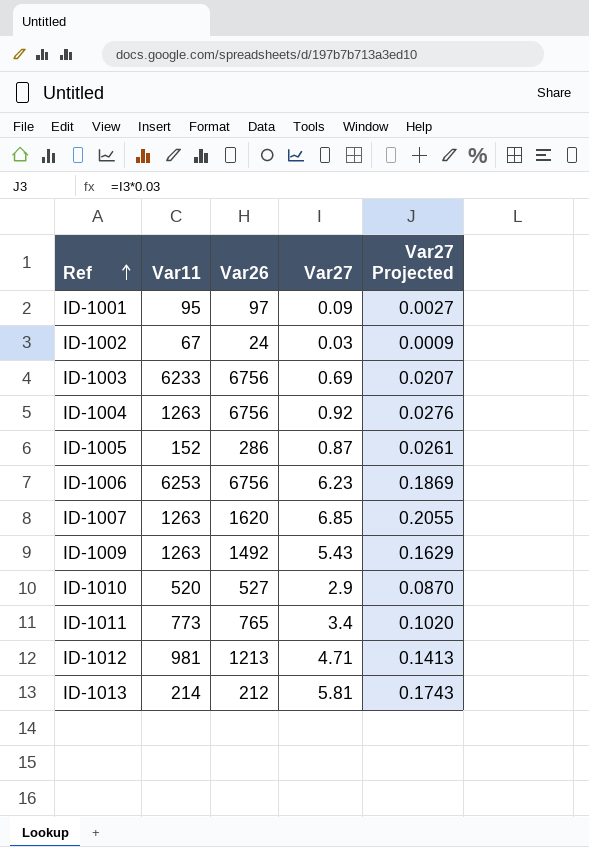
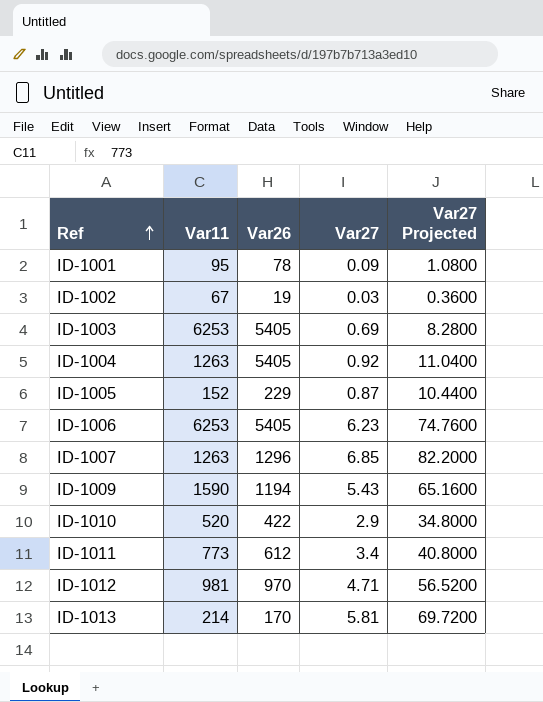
column Var27 Projected | formula: [Var27] * 0.03 -> [Var27] * 12
ID-1001 | Var26: 97 -> 78
ID-1002 | Var26: 24 -> 19
ID-1003 | Var11: 6233 -> 6253
ID-1003 | Var26: 6756 -> 5405
ID-1004 | Var26: 6756 -> 5405
ID-1005 | Var26: 286 -> 229
ID-1006 | Var26: 6756 -> 5405
ID-1007 | Var26: 1620 -> 1296
ID-1009 | Var11: 1263 -> 1590
ID-1009 | Var26: 1492 -> 1194
ID-1010 | Var26: 527 -> 422
ID-1011 | Var26: 765 -> 612
ID-1012 | Var26: 1213 -> 970
ID-1013 | Var26: 212 -> 170

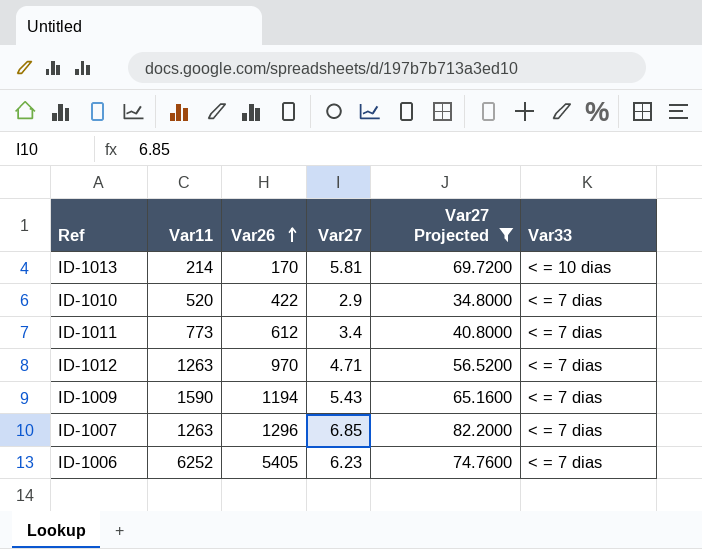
filter: none -> Var27 Projected >= 34.8000
row order: Ref ascending -> Var26 ascending
column Var33 | position: none -> 6
ID-1012 | Var11: 981 -> 1263
ID-1006 | Var11: 6253 -> 6252

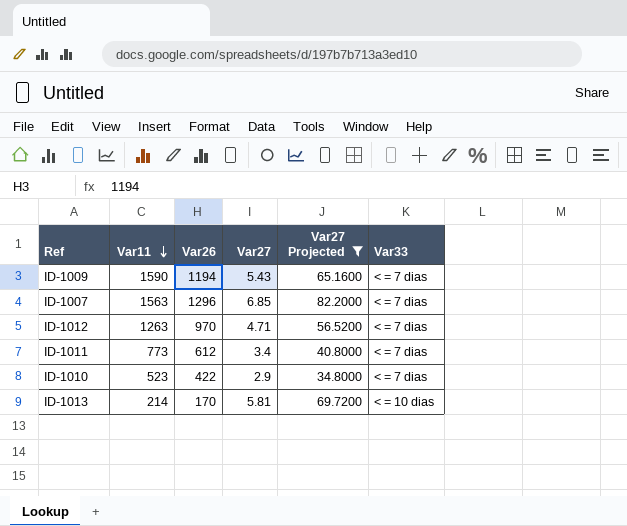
row order: Var26 ascending -> Var11 descending
row ID-1006: 6252 | 5405 | 6.23 | 74.7600 | < = 7 dias -> none
ID-1007 | Var11: 1263 -> 1563
ID-1010 | Var11: 520 -> 523

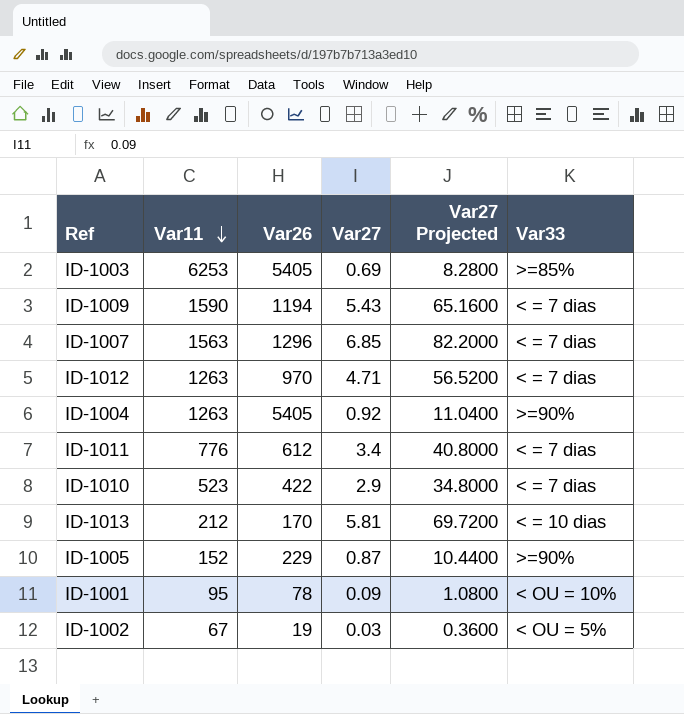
filter: Var27 Projected >= 34.8000 -> none
ID-1011 | Var11: 773 -> 776
ID-1013 | Var11: 214 -> 212

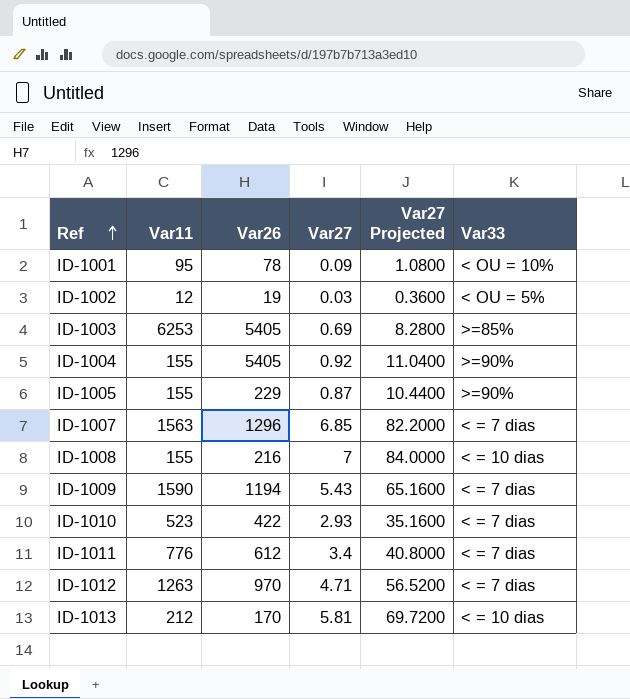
row order: Var11 descending -> Ref ascending
ID-1002 | Var11: 67 -> 12
ID-1004 | Var11: 1263 -> 155
ID-1005 | Var11: 152 -> 155
row ID-1008: none -> 155 | 216 | 7 | 84.0000 | < = 10 dias
ID-1010 | Var27: 2.9 -> 2.93
ID-1010 | Var27 Projected: 34.8000 -> 35.1600

